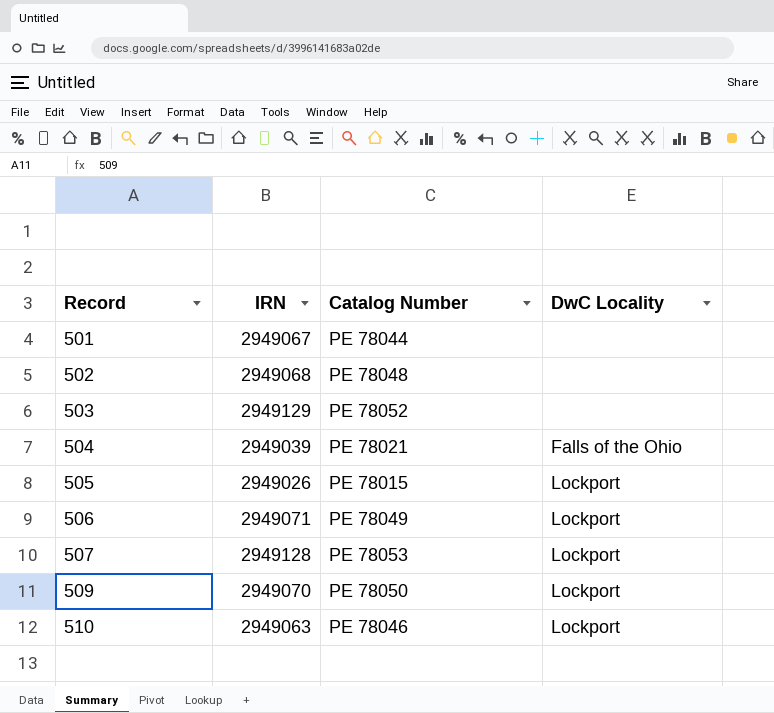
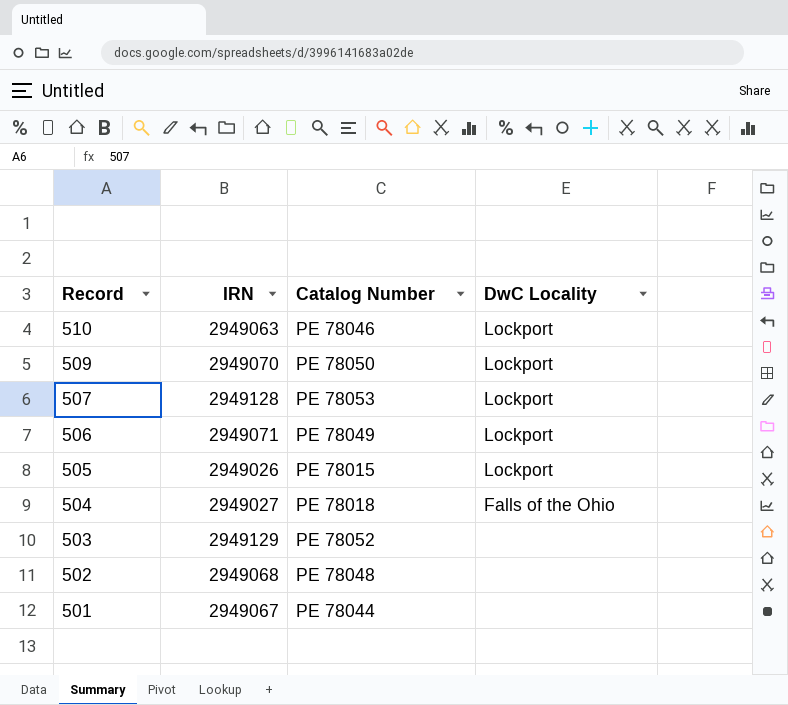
row order: Record ascending -> Record descending
504 | IRN: 2949039 -> 2949027
504 | Catalog Number: PE 78021 -> PE 78018

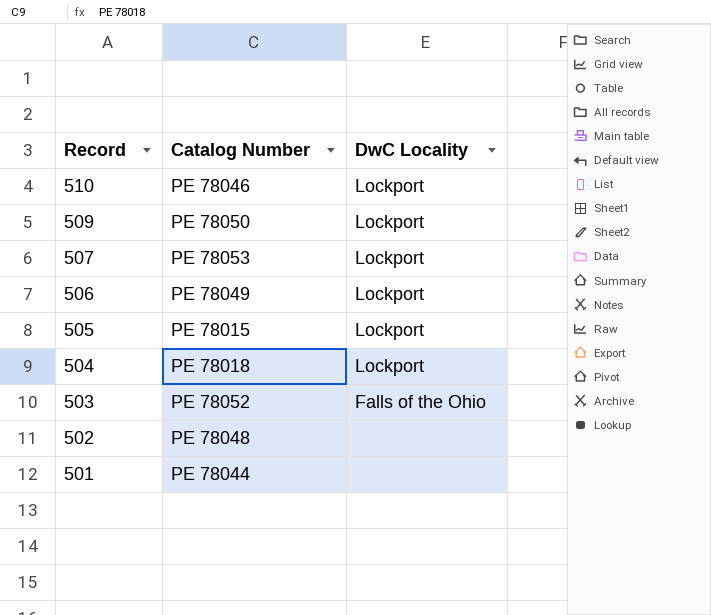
column IRN | position: 2 -> none
504 | DwC Locality: Falls of the Ohio -> Lockport
503 | DwC Locality: none -> Falls of the Ohio

